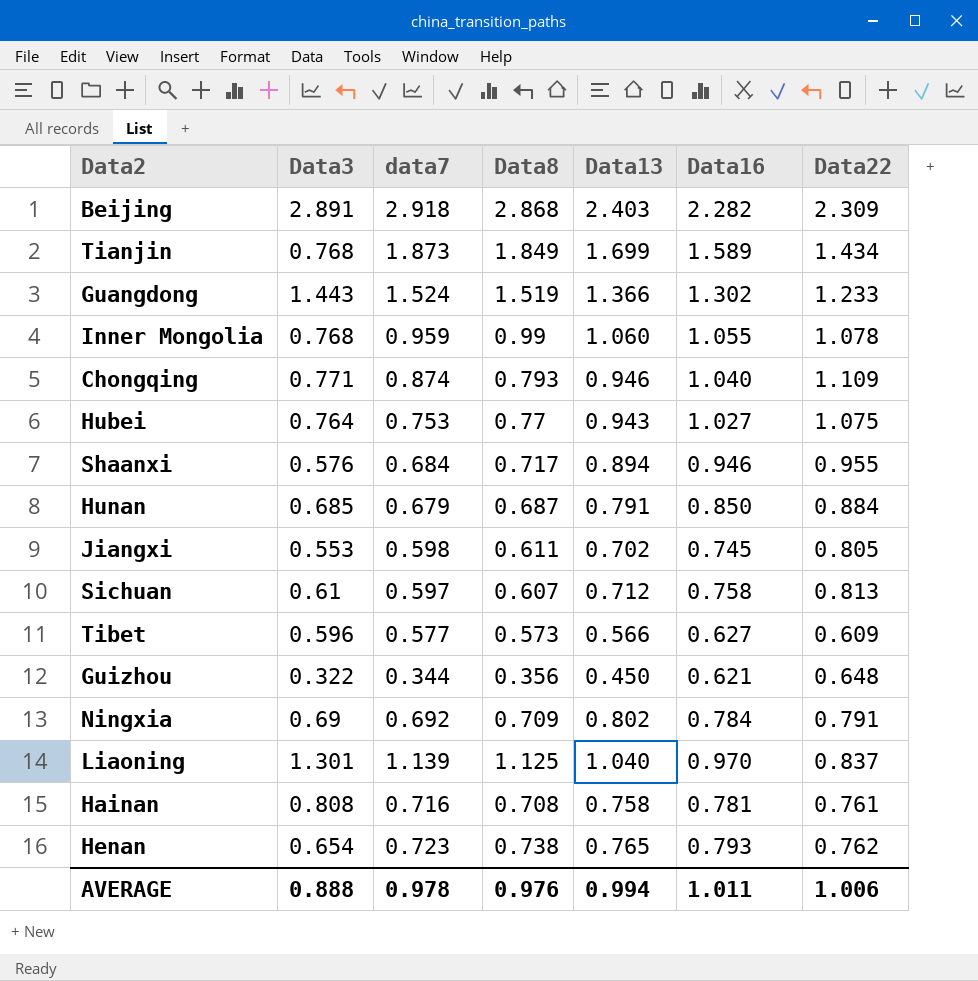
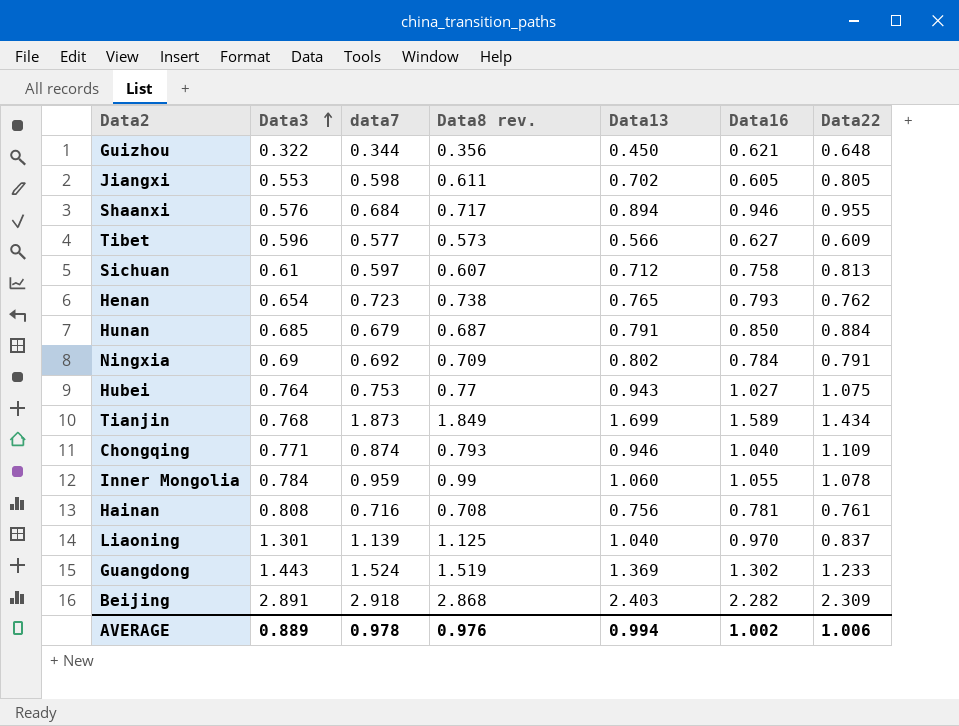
row order: none -> Data3 ascending
column name: Data8 -> Data8 rev.
Jiangxi | Data16: 0.745 -> 0.605
Inner Mongolia | Data3: 0.768 -> 0.784
Hainan | Data13: 0.758 -> 0.756
Guangdong | Data13: 1.366 -> 1.369
AVERAGE | Data3: 0.888 -> 0.889
AVERAGE | Data16: 1.011 -> 1.002

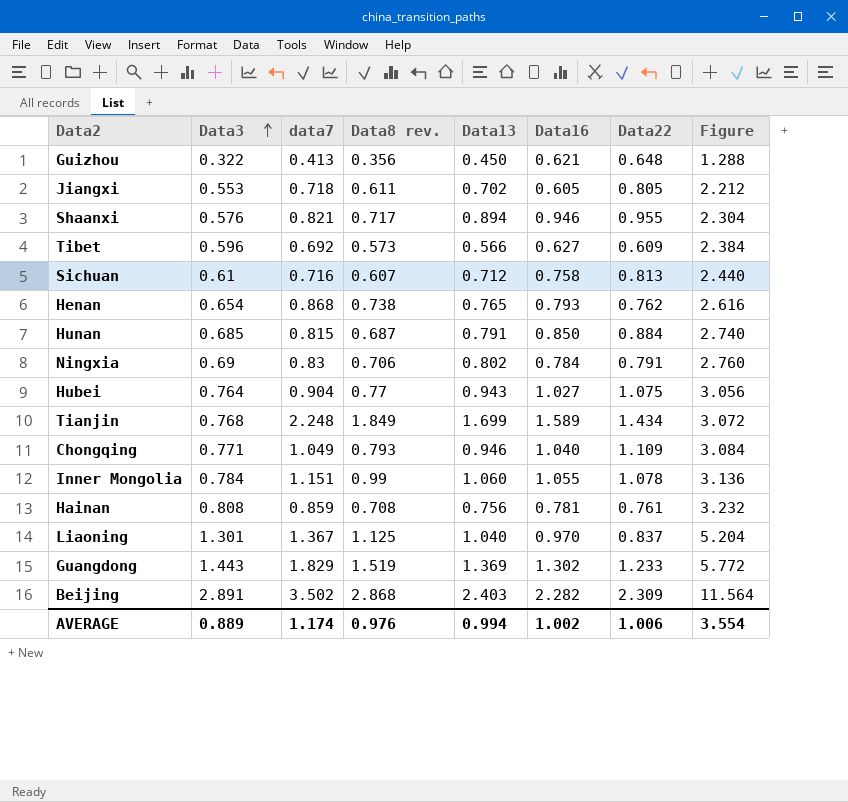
column Figure | formula: none -> [Data3] * 4
Guizhou | data7: 0.344 -> 0.413
Jiangxi | data7: 0.598 -> 0.718
Shaanxi | data7: 0.684 -> 0.821
Tibet | data7: 0.577 -> 0.692
Sichuan | data7: 0.597 -> 0.716
Henan | data7: 0.723 -> 0.868
Hunan | data7: 0.679 -> 0.815
Ningxia | data7: 0.692 -> 0.83
Ningxia | Data8 rev.: 0.709 -> 0.706
Hubei | data7: 0.753 -> 0.904
Tianjin | data7: 1.873 -> 2.248
Chongqing | data7: 0.874 -> 1.049
Inner Mongolia | data7: 0.959 -> 1.151
Hainan | data7: 0.716 -> 0.859
Liaoning | data7: 1.139 -> 1.367
Guangdong | data7: 1.524 -> 1.829
Beijing | data7: 2.918 -> 3.502
AVERAGE | data7: 0.978 -> 1.174

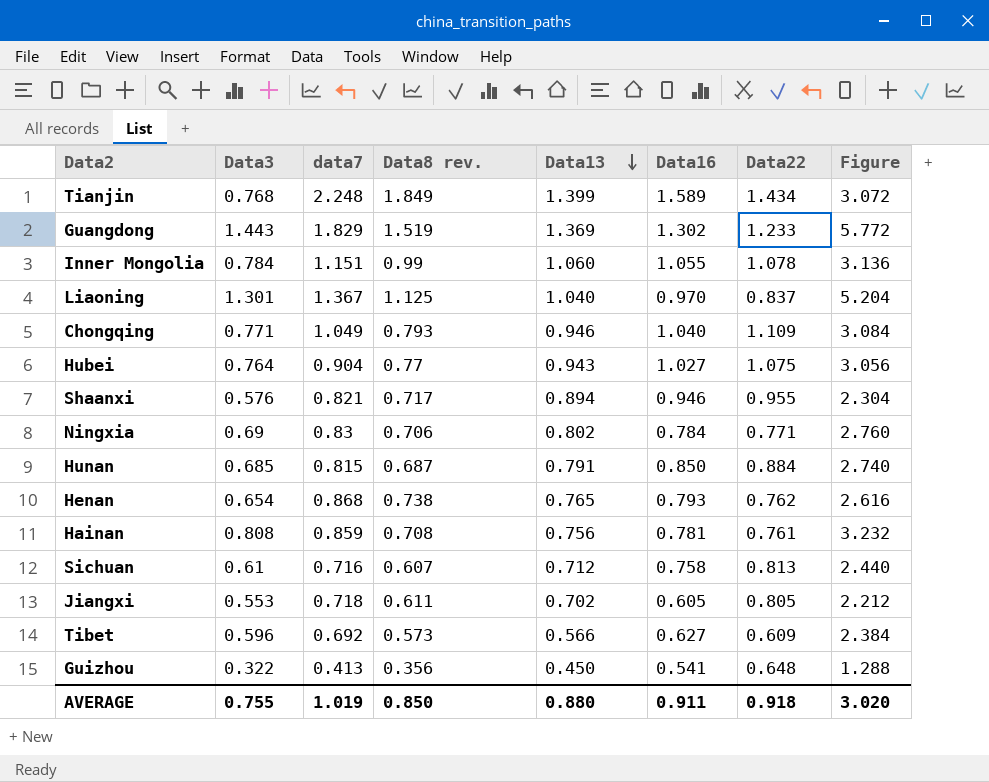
row order: Data3 ascending -> Data13 descending
row Beijing: 2.891 | 3.502 | 2.868 | 2.403 | 2.282 | 2.309 | 11.564 -> none
Tianjin | Data13: 1.699 -> 1.399
Ningxia | Data22: 0.791 -> 0.771
Guizhou | Data16: 0.621 -> 0.541
AVERAGE | Data3: 0.889 -> 0.755
AVERAGE | data7: 1.174 -> 1.019
AVERAGE | Data8 rev.: 0.976 -> 0.850
AVERAGE | Data13: 0.994 -> 0.880
AVERAGE | Data16: 1.002 -> 0.911
AVERAGE | Data22: 1.006 -> 0.918
AVERAGE | Figure: 3.554 -> 3.020

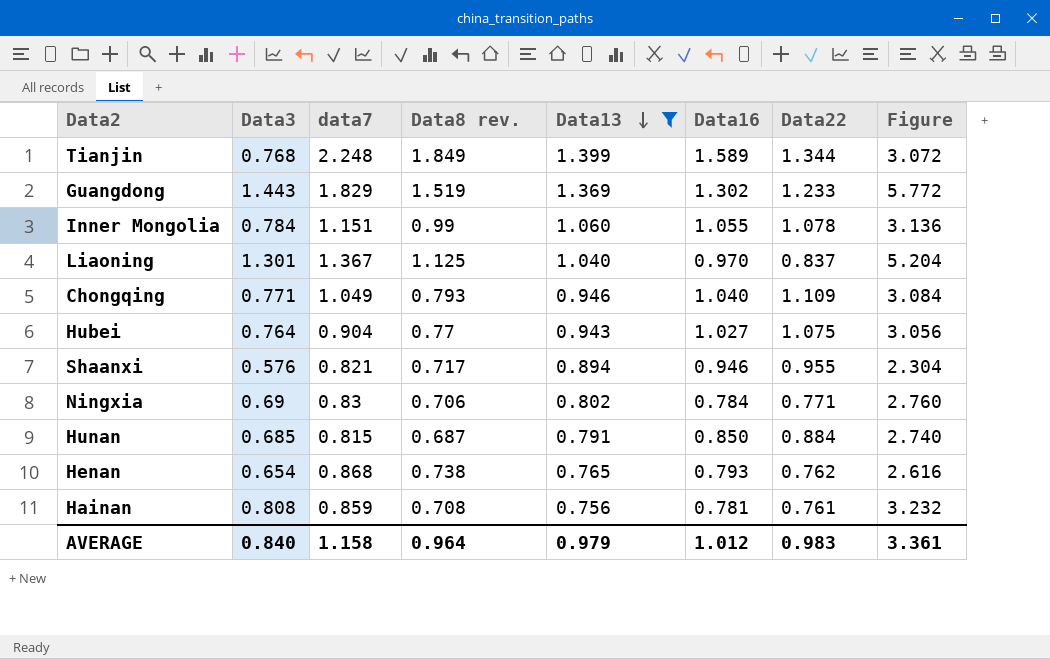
filter: none -> Data13 >= 0.756
Tianjin | Data22: 1.434 -> 1.344
AVERAGE | Data3: 0.755 -> 0.840
AVERAGE | data7: 1.019 -> 1.158
AVERAGE | Data8 rev.: 0.850 -> 0.964
AVERAGE | Data13: 0.880 -> 0.979
AVERAGE | Data16: 0.911 -> 1.012
AVERAGE | Data22: 0.918 -> 0.983
AVERAGE | Figure: 3.020 -> 3.361

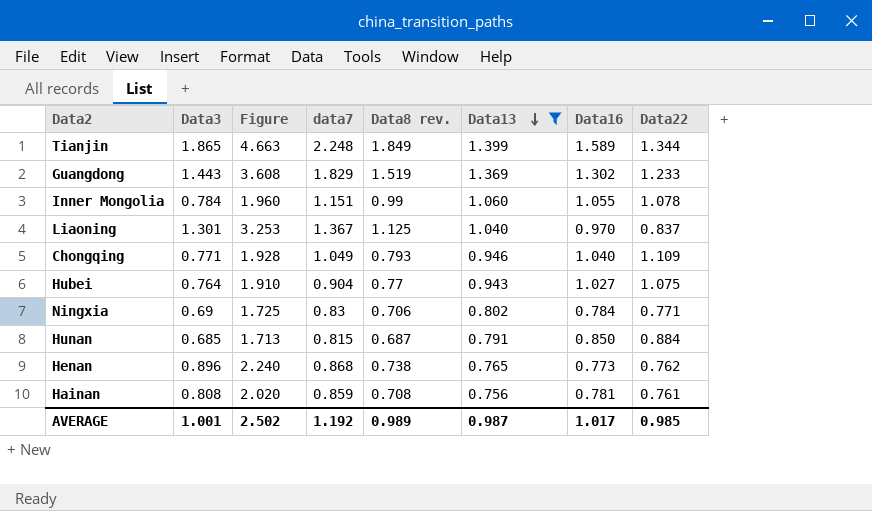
column Figure | formula: [Data3] * 4 -> [Data3] * 2.5
column Figure | position: 8 -> 3
row Shaanxi: 0.576 | 0.821 | 0.717 | 0.894 | 0.946 | 0.955 | 2.304 -> none
Tianjin | Data3: 0.768 -> 1.865
Henan | Data3: 0.654 -> 0.896
Henan | Data16: 0.793 -> 0.773
AVERAGE | Data3: 0.840 -> 1.001
AVERAGE | Figure: 3.361 -> 2.502
AVERAGE | data7: 1.158 -> 1.192
AVERAGE | Data8 rev.: 0.964 -> 0.989
AVERAGE | Data13: 0.979 -> 0.987
AVERAGE | Data16: 1.012 -> 1.017
AVERAGE | Data22: 0.983 -> 0.985

